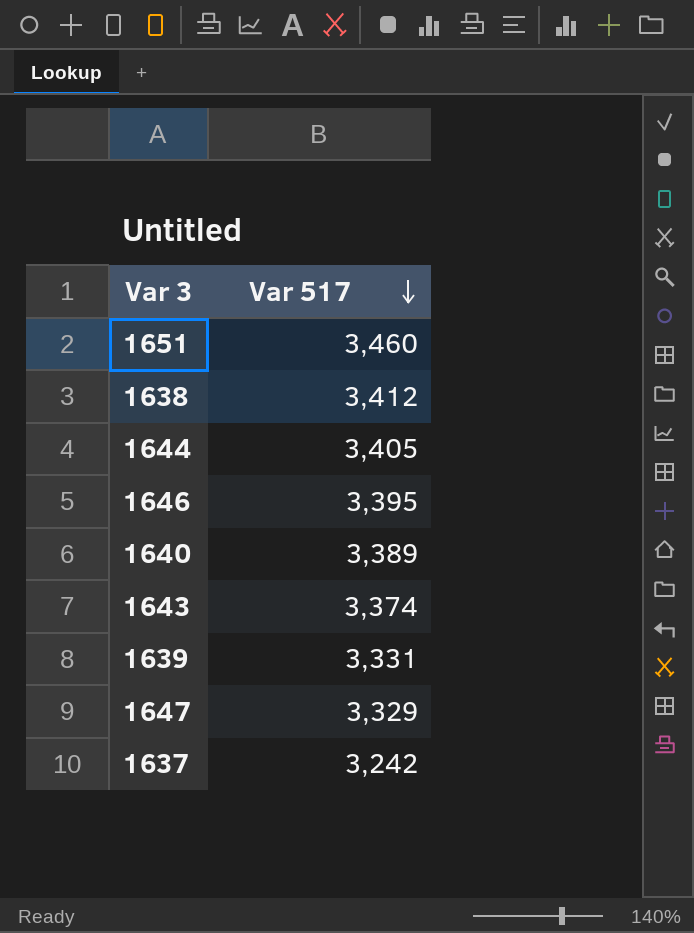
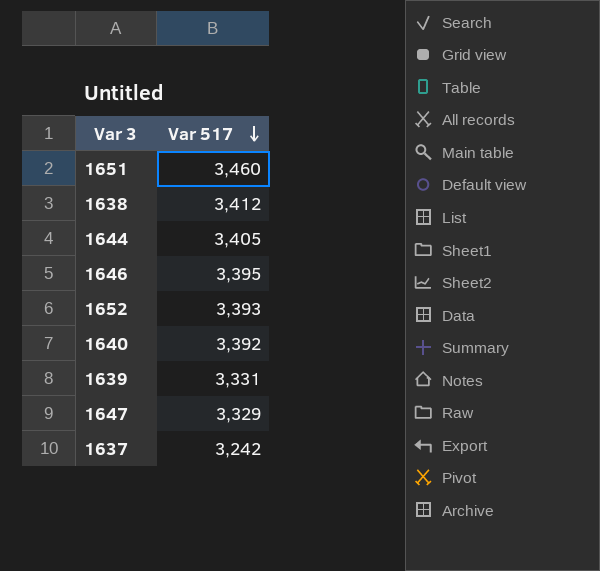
row 1643: 3,374 -> none
row 1652: none -> 3,393
1640 | Var 517: 3,389 -> 3,392

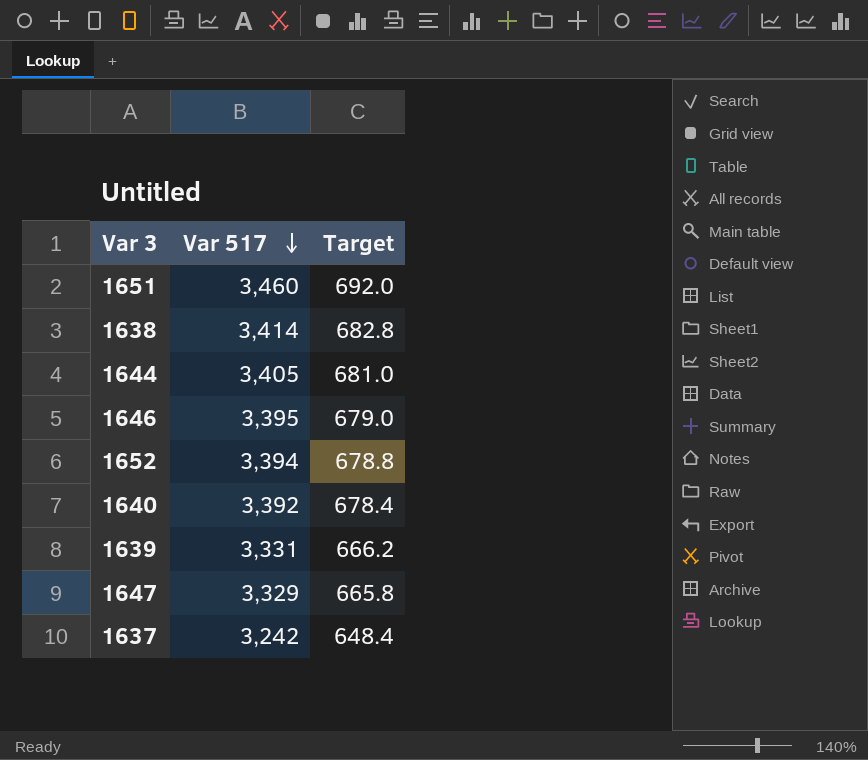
column Target | formula: none -> [Var 517] * 0.2
1638 | Var 517: 3,412 -> 3,414
1652 | Var 517: 3,393 -> 3,394

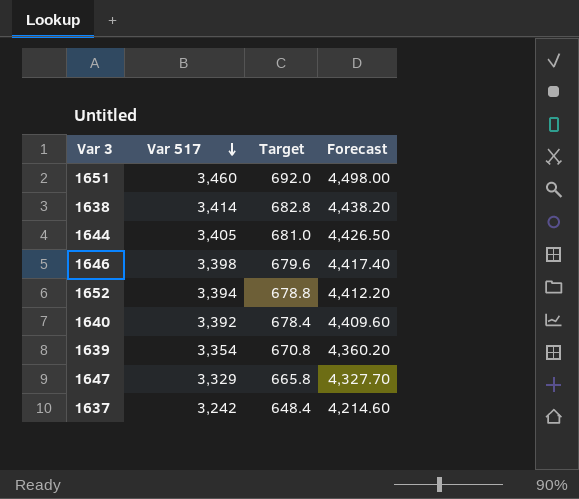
column Forecast | formula: none -> [Var 517] * 1.3
1646 | Var 517: 3,395 -> 3,398
1646 | Target: 679.0 -> 679.6
1639 | Var 517: 3,331 -> 3,354
1639 | Target: 666.2 -> 670.8

